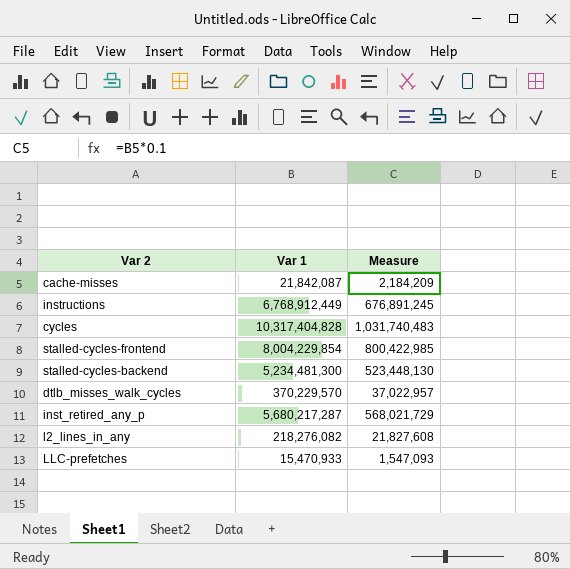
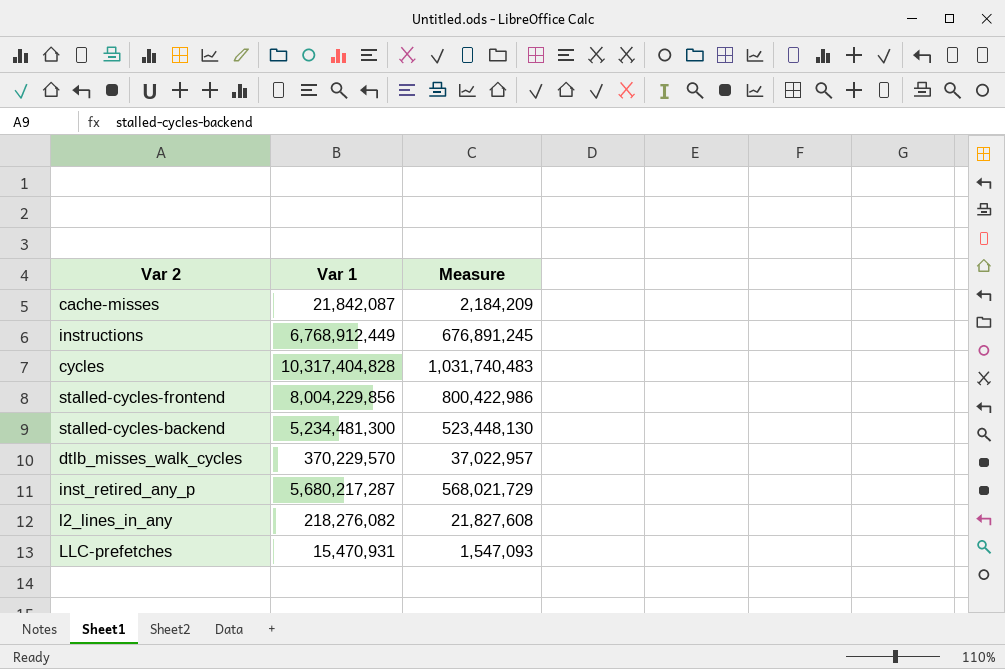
stalled-cycles-frontend | Var 1: 8,004,229,854 -> 8,004,229,856
stalled-cycles-frontend | Measure: 800,422,985 -> 800,422,986
LLC-prefetches | Var 1: 15,470,933 -> 15,470,931

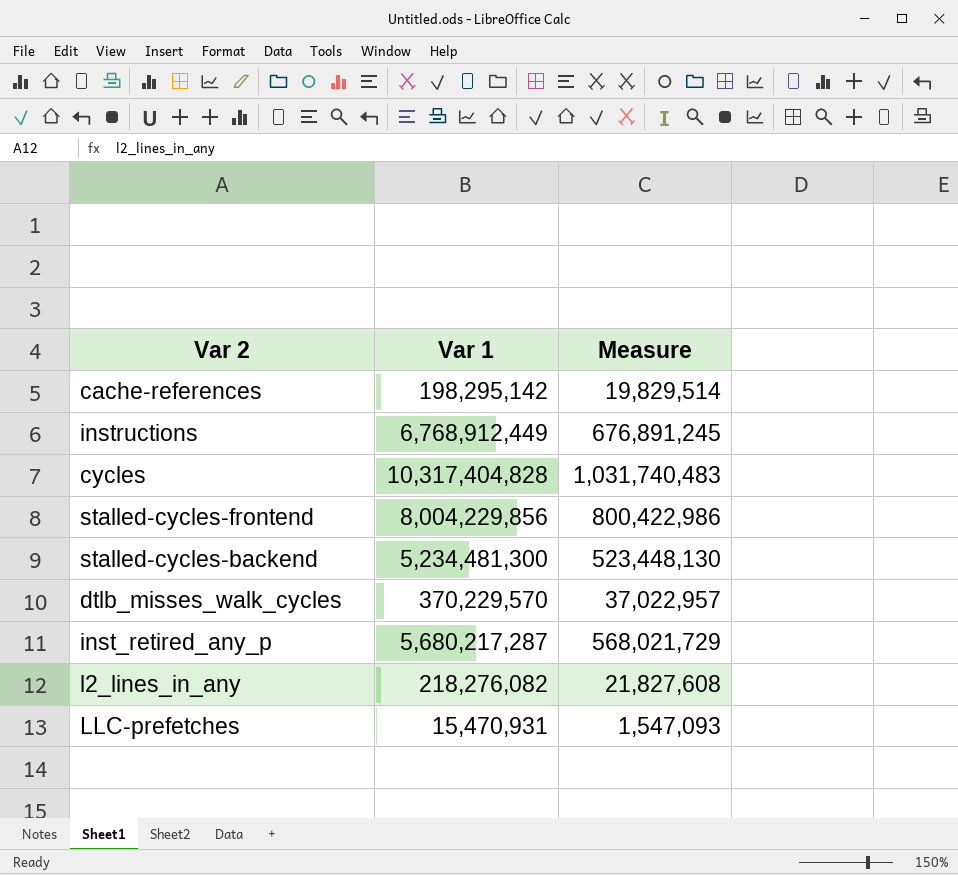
row cache-misses: 21,842,087 | 2,184,209 -> none
row cache-references: none -> 198,295,142 | 19,829,514

